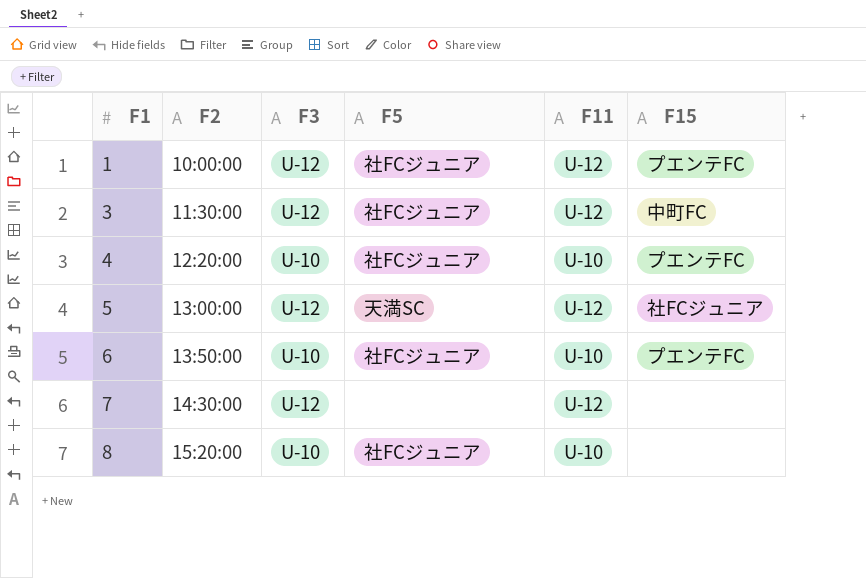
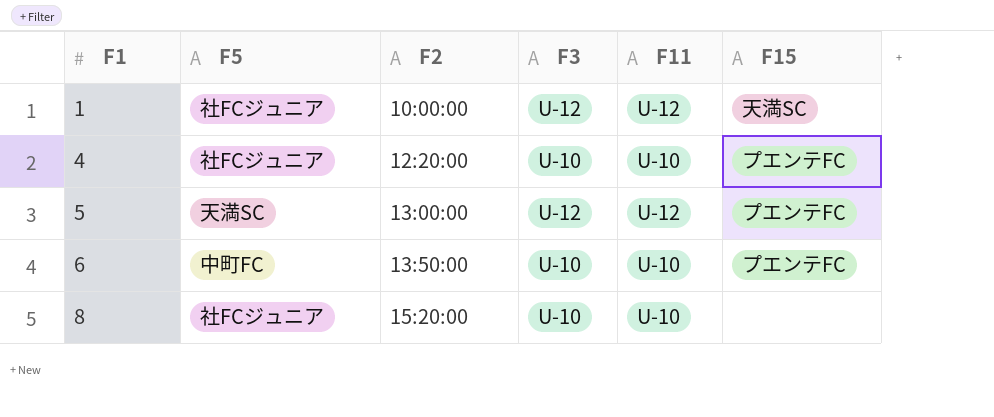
column F5 | position: 4 -> 2
row 3: 11:30:00 | U-12 | 社FCジュニア | U-12 | 中町FC -> none
row 7: 14:30:00 | U-12 | none | U-12 | none -> none
1 | F15: プエンテFC -> 天満SC
5 | F15: 社FCジュニア -> プエンテFC
6 | F5: 社FCジュニア -> 中町FC

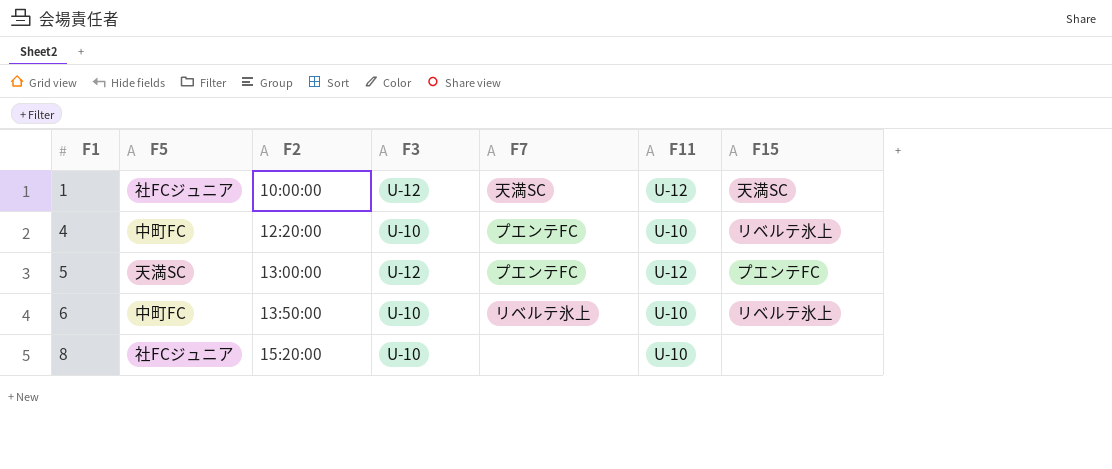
column F7 | position: none -> 5
4 | F5: 社FCジュニア -> 中町FC
4 | F15: プエンテFC -> リベルテ氷上
6 | F15: プエンテFC -> リベルテ氷上

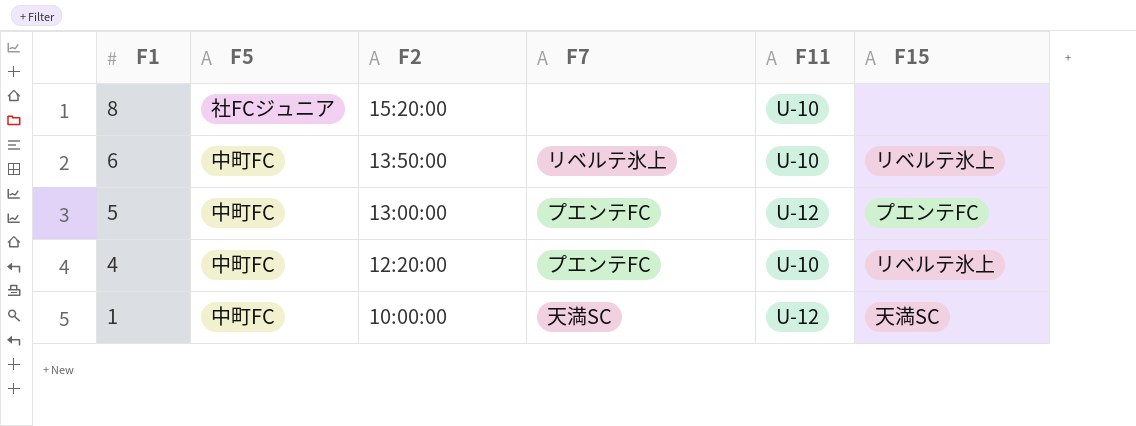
row order: F1 ascending -> F1 descending
column F3 | position: 4 -> none
5 | F5: 天満SC -> 中町FC
1 | F5: 社FCジュニア -> 中町FC

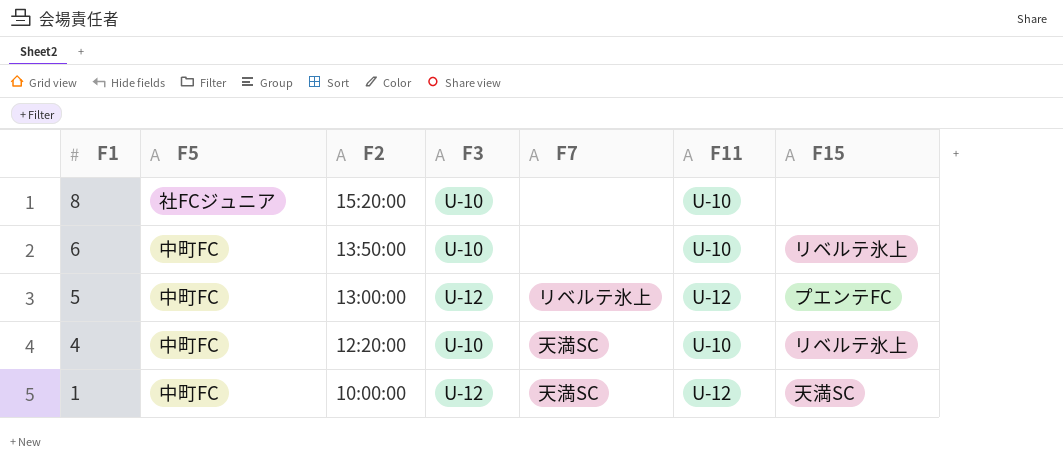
column F3 | position: none -> 4
6 | F7: リベルテ氷上 -> none
5 | F7: プエンテFC -> リベルテ氷上
4 | F7: プエンテFC -> 天満SC

